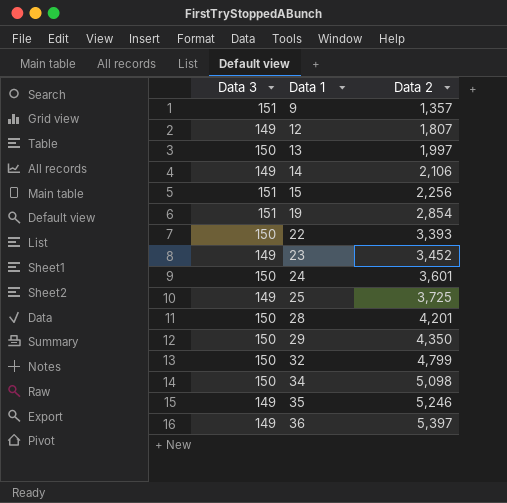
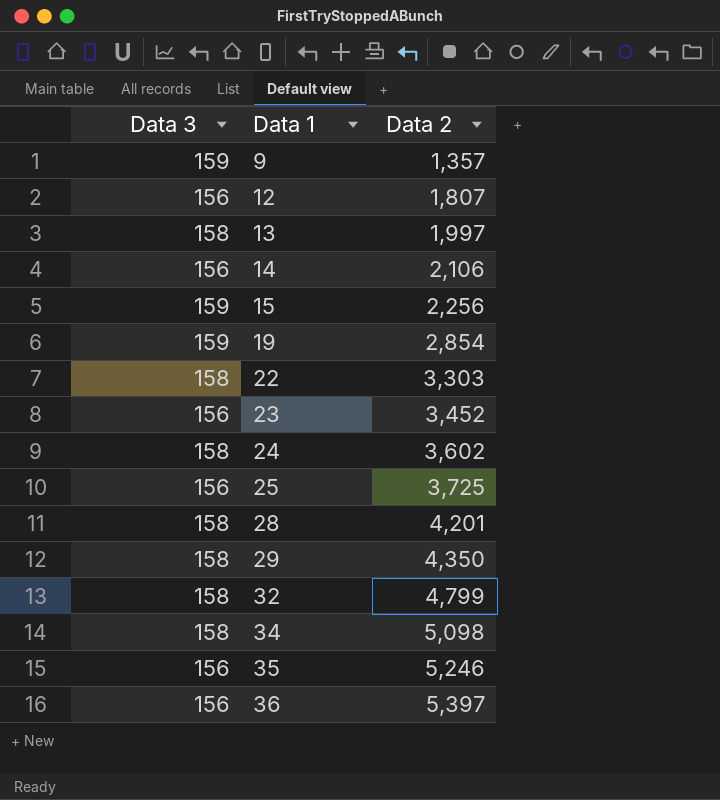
9 | Data 3: 151 -> 159
12 | Data 3: 149 -> 156
13 | Data 3: 150 -> 158
14 | Data 3: 149 -> 156
15 | Data 3: 151 -> 159
19 | Data 3: 151 -> 159
22 | Data 3: 150 -> 158
22 | Data 2: 3,393 -> 3,303
23 | Data 3: 149 -> 156
24 | Data 3: 150 -> 158
24 | Data 2: 3,601 -> 3,602
25 | Data 3: 149 -> 156
28 | Data 3: 150 -> 158
29 | Data 3: 150 -> 158
32 | Data 3: 150 -> 158
34 | Data 3: 150 -> 158
35 | Data 3: 149 -> 156
36 | Data 3: 149 -> 156

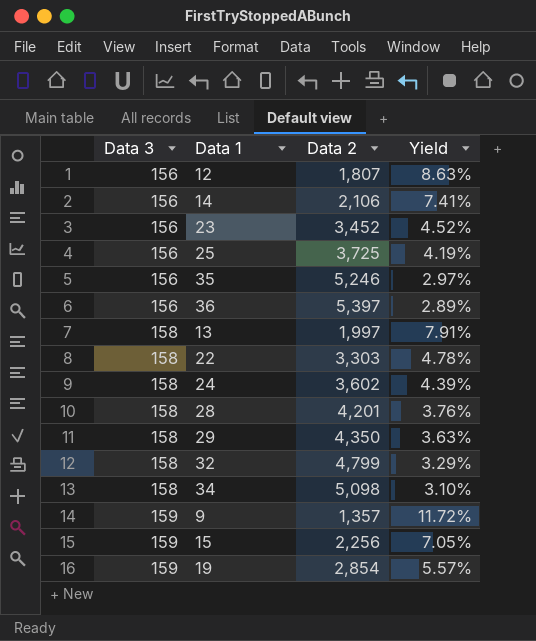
row order: Data 1 ascending -> Data 3 ascending
column Yield | formula: none -> [Data 3] / [Data 2]

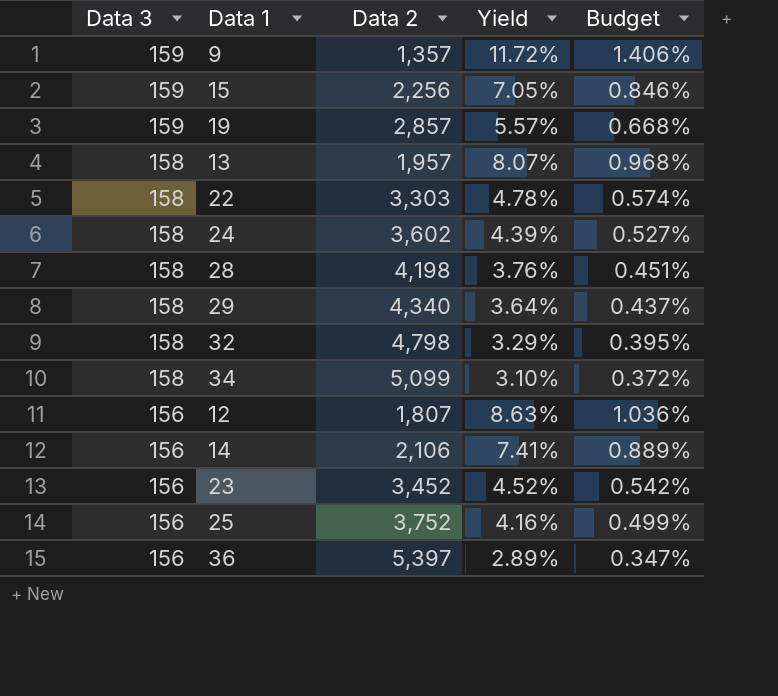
row order: Data 3 ascending -> Data 3 descending
column Budget | formula: none -> [Yield] * 0.12
row 35: 156 | 5,246 | 2.97% -> none
19 | Data 2: 2,854 -> 2,857
13 | Data 2: 1,997 -> 1,957
13 | Yield: 7.91% -> 8.07%
28 | Data 2: 4,201 -> 4,198
29 | Data 2: 4,350 -> 4,340
29 | Yield: 3.63% -> 3.64%
32 | Data 2: 4,799 -> 4,798
34 | Data 2: 5,098 -> 5,099
25 | Data 2: 3,725 -> 3,752
25 | Yield: 4.19% -> 4.16%

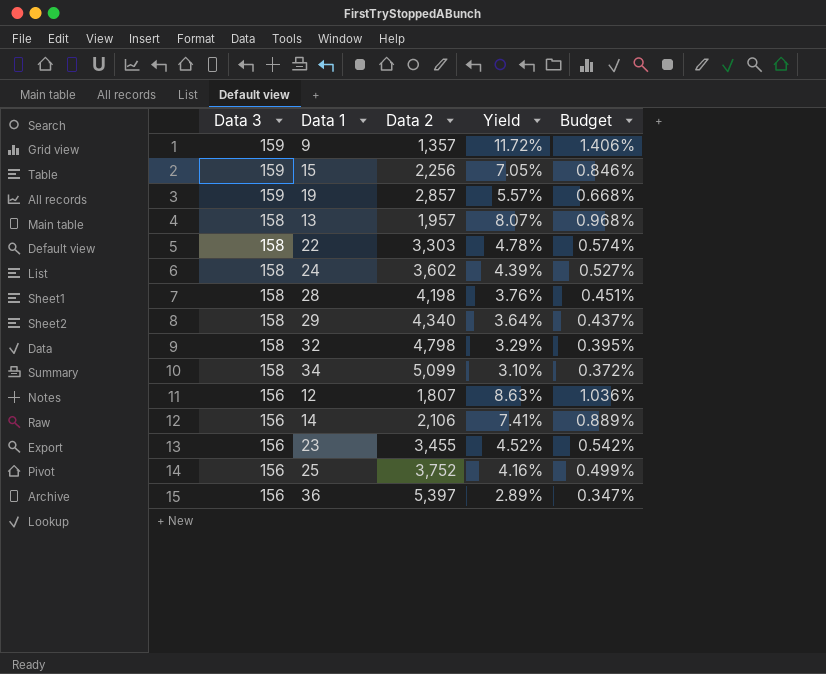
23 | Data 2: 3,452 -> 3,455

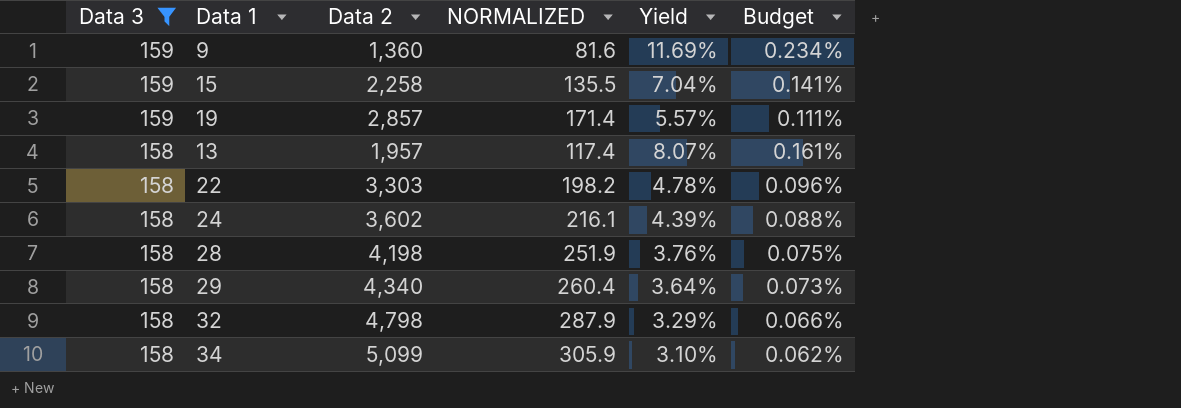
filter: none -> Data 3 != 156
column NORMALIZED | formula: none -> [Data 2] * 0.06
column Budget | formula: [Yield] * 0.12 -> [Yield] * 0.02
9 | Data 2: 1,357 -> 1,360
9 | Yield: 11.72% -> 11.69%
15 | Data 2: 2,256 -> 2,258
15 | Yield: 7.05% -> 7.04%

